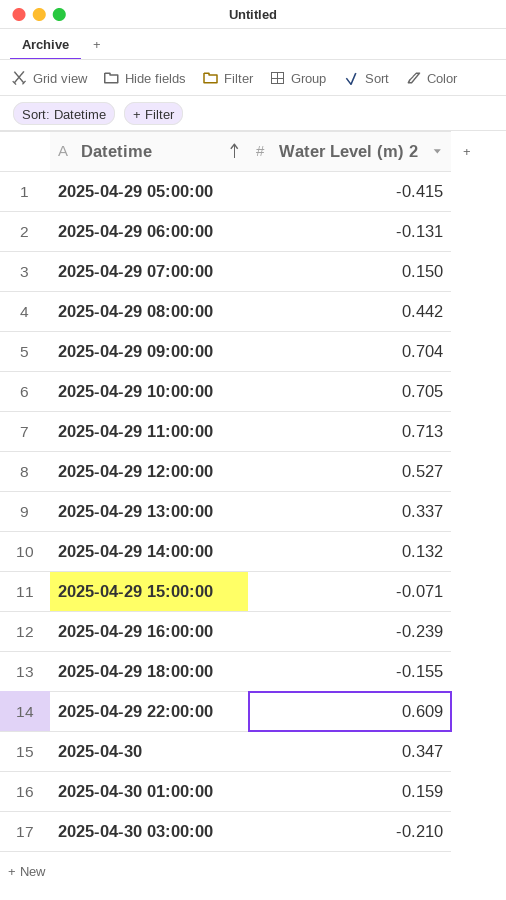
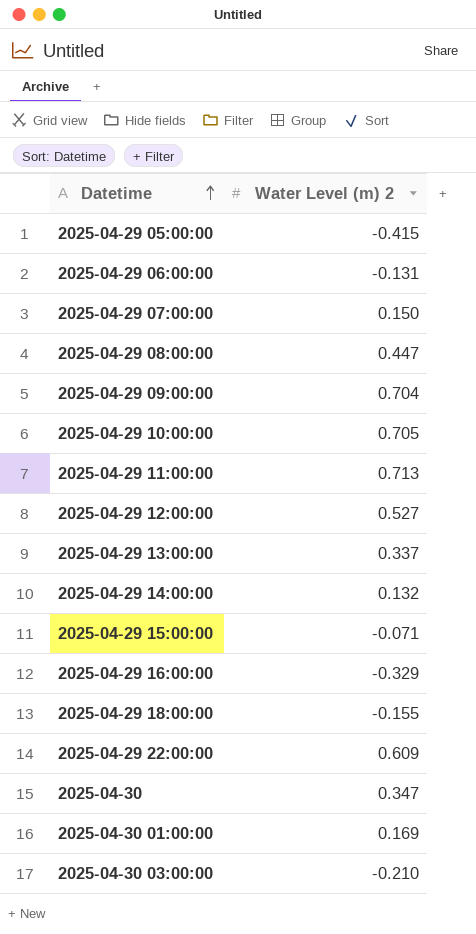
2025-04-29 08:00:00 | Water Level (m) 2: 0.442 -> 0.447
2025-04-29 16:00:00 | Water Level (m) 2: -0.239 -> -0.329
2025-04-30 01:00:00 | Water Level (m) 2: 0.159 -> 0.169

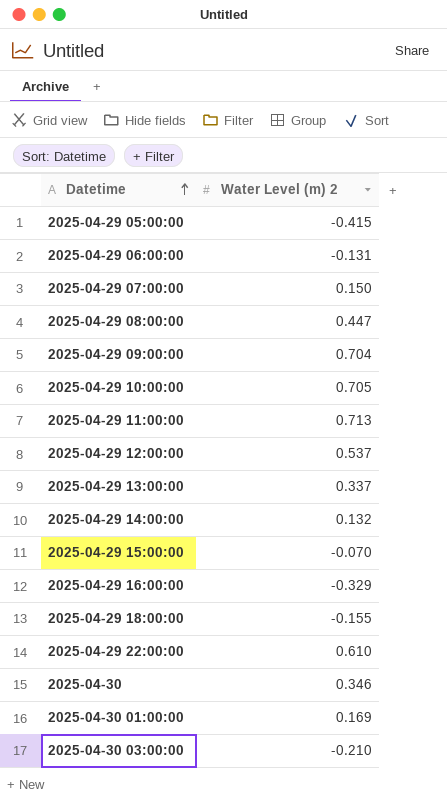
2025-04-29 12:00:00 | Water Level (m) 2: 0.527 -> 0.537
2025-04-29 15:00:00 | Water Level (m) 2: -0.071 -> -0.070
2025-04-29 22:00:00 | Water Level (m) 2: 0.609 -> 0.610
2025-04-30 | Water Level (m) 2: 0.347 -> 0.346

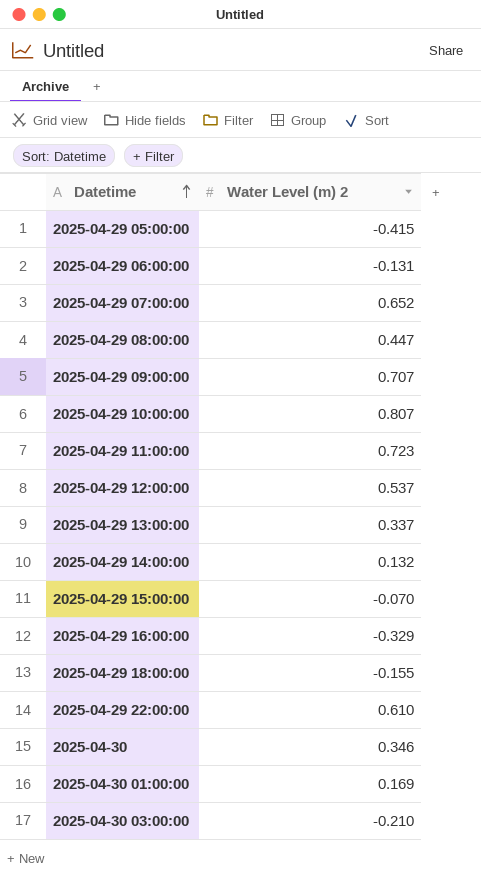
2025-04-29 07:00:00 | Water Level (m) 2: 0.150 -> 0.652
2025-04-29 09:00:00 | Water Level (m) 2: 0.704 -> 0.707
2025-04-29 10:00:00 | Water Level (m) 2: 0.705 -> 0.807
2025-04-29 11:00:00 | Water Level (m) 2: 0.713 -> 0.723

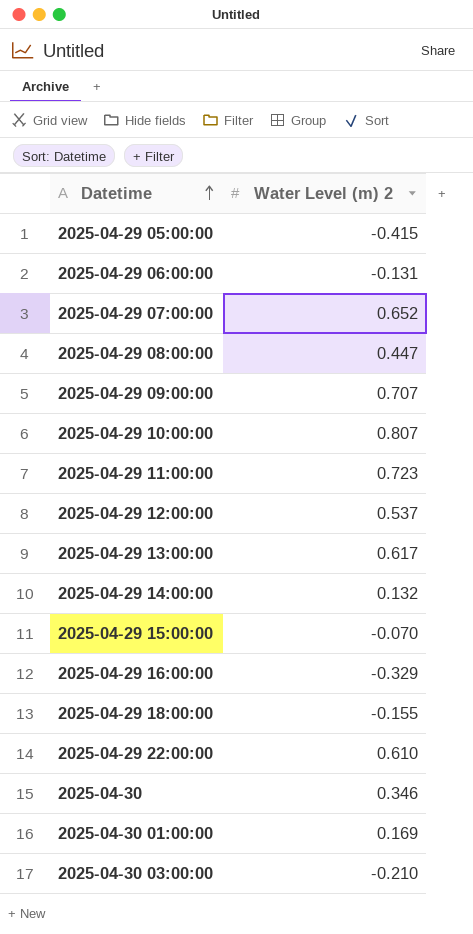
2025-04-29 13:00:00 | Water Level (m) 2: 0.337 -> 0.617

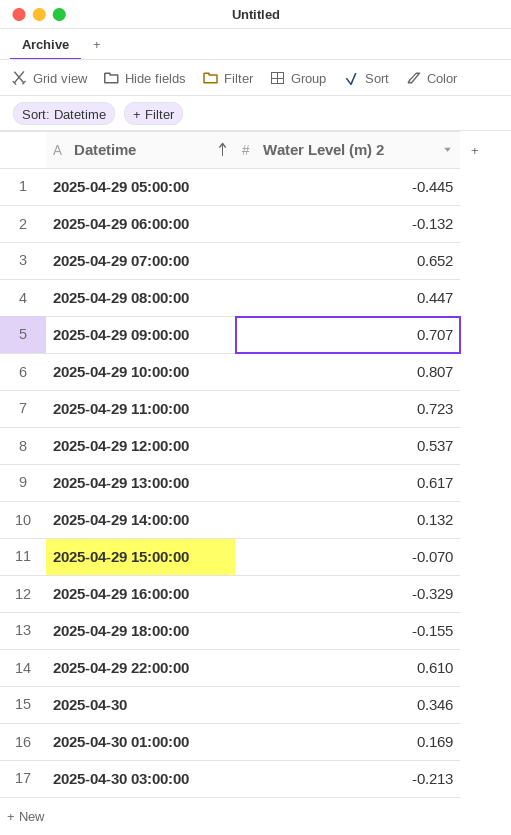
2025-04-29 05:00:00 | Water Level (m) 2: -0.415 -> -0.445
2025-04-29 06:00:00 | Water Level (m) 2: -0.131 -> -0.132
2025-04-30 03:00:00 | Water Level (m) 2: -0.210 -> -0.213

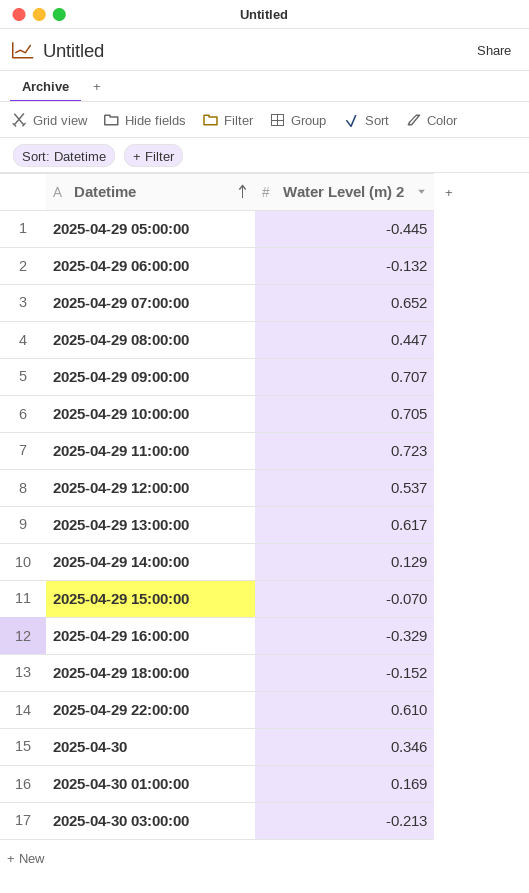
2025-04-29 10:00:00 | Water Level (m) 2: 0.807 -> 0.705
2025-04-29 14:00:00 | Water Level (m) 2: 0.132 -> 0.129
2025-04-29 18:00:00 | Water Level (m) 2: -0.155 -> -0.152

